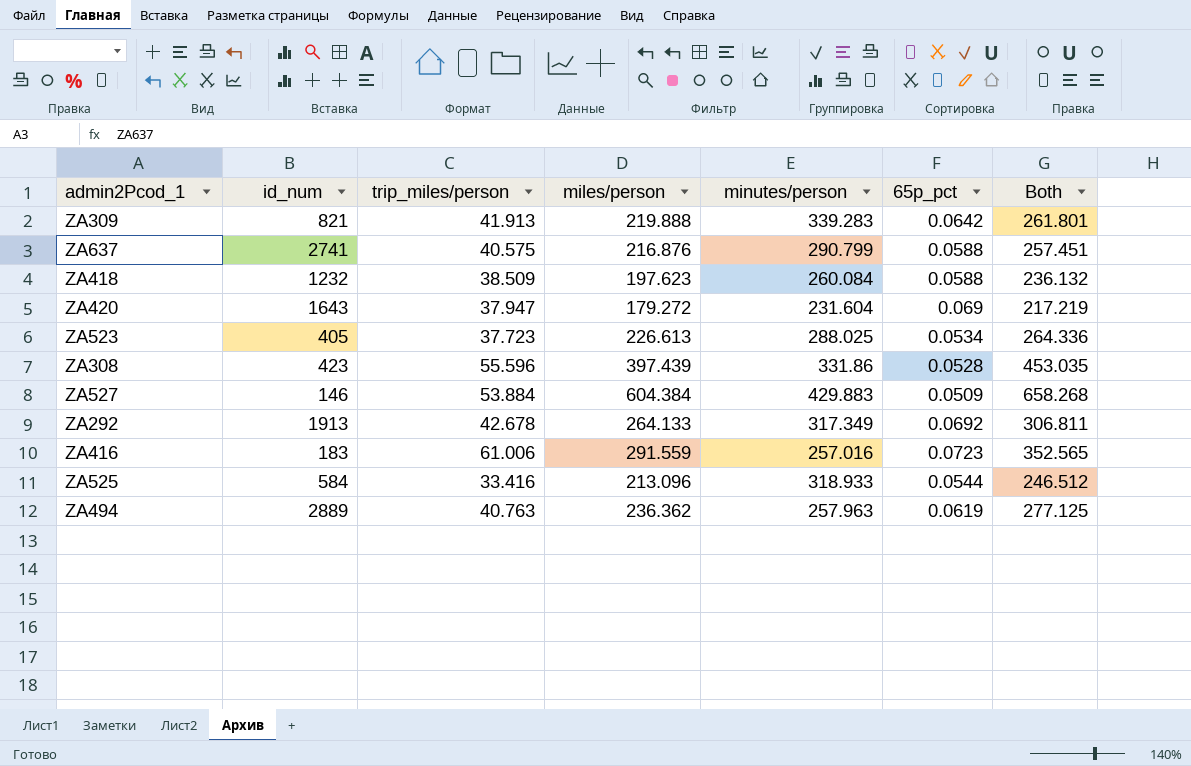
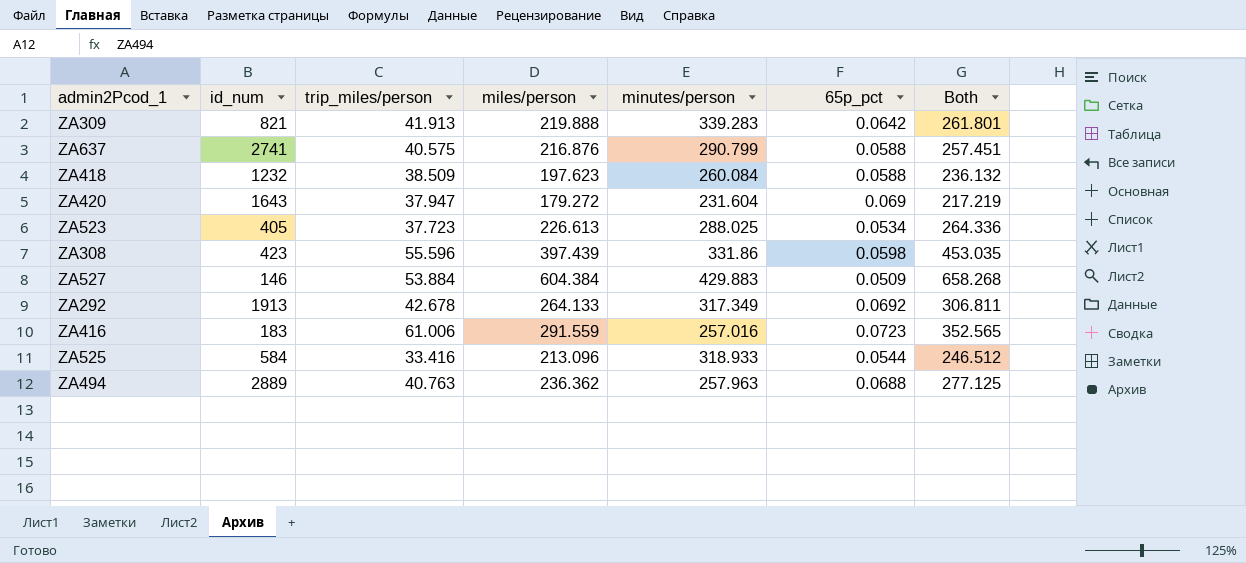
ZA308 | 65p_pct: 0.0528 -> 0.0598
ZA494 | 65p_pct: 0.0619 -> 0.0688

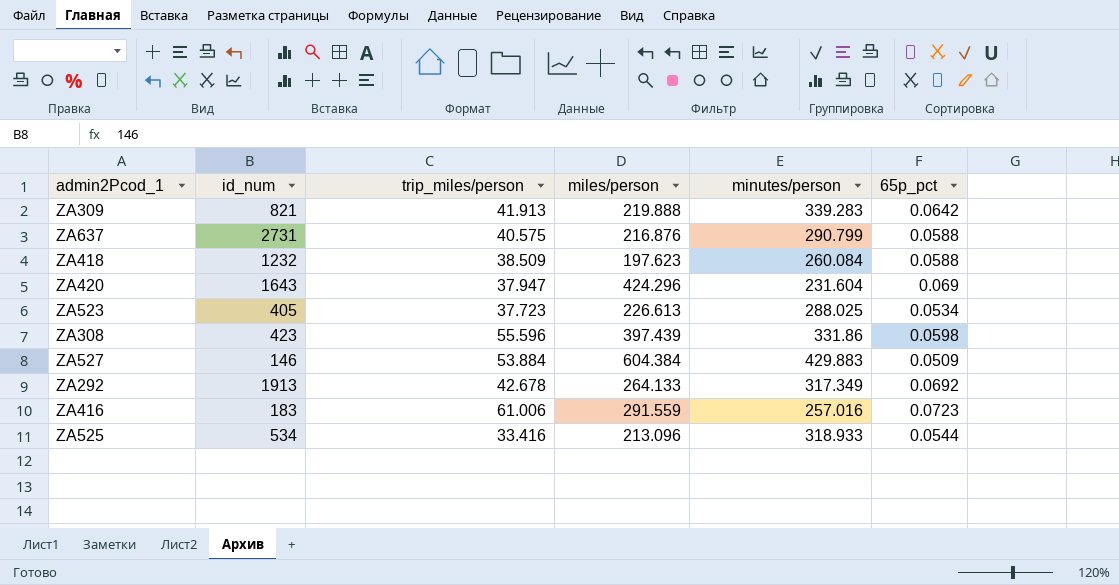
column Both | formula: [trip_miles/person] + [miles/person] -> none
row ZA494: 2889 | 40.763 | 236.362 | 257.963 | 0.0688 | 277.125 -> none
ZA637 | id_num: 2741 -> 2731
ZA420 | miles/person: 179.272 -> 424.296
ZA525 | id_num: 584 -> 534

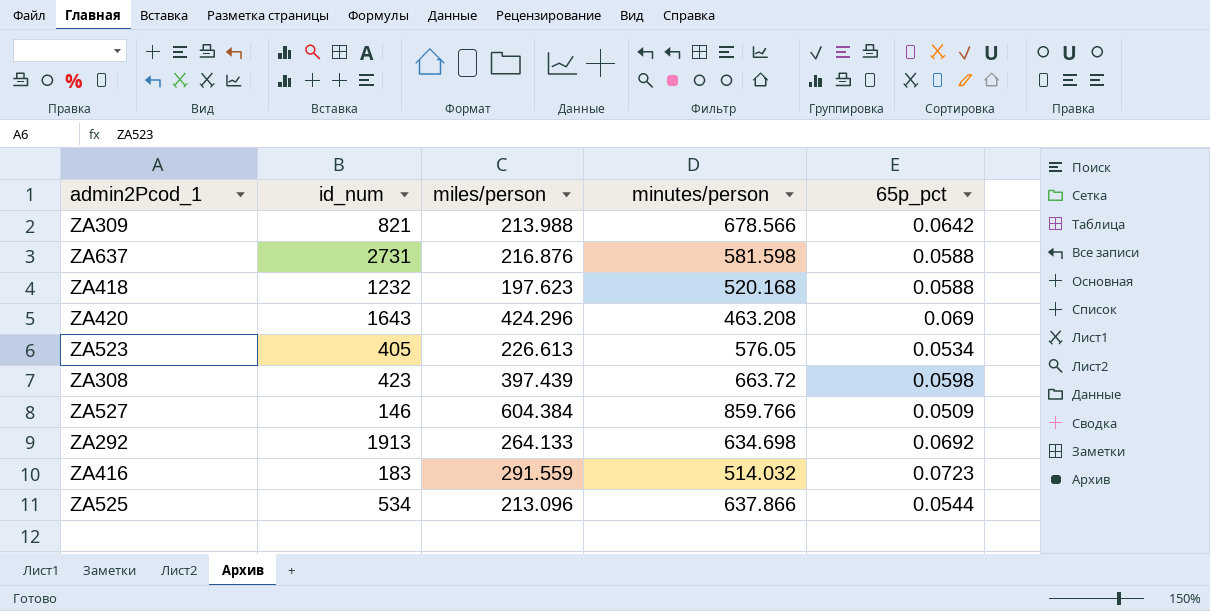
column trip_miles/person | position: 3 -> none
ZA309 | miles/person: 219.888 -> 213.988
ZA309 | minutes/person: 339.283 -> 678.566
ZA637 | minutes/person: 290.799 -> 581.598
ZA418 | minutes/person: 260.084 -> 520.168
ZA420 | minutes/person: 231.604 -> 463.208
ZA523 | minutes/person: 288.025 -> 576.05
ZA308 | minutes/person: 331.86 -> 663.72
ZA527 | minutes/person: 429.883 -> 859.766
ZA292 | minutes/person: 317.349 -> 634.698
ZA416 | minutes/person: 257.016 -> 514.032
ZA525 | minutes/person: 318.933 -> 637.866

